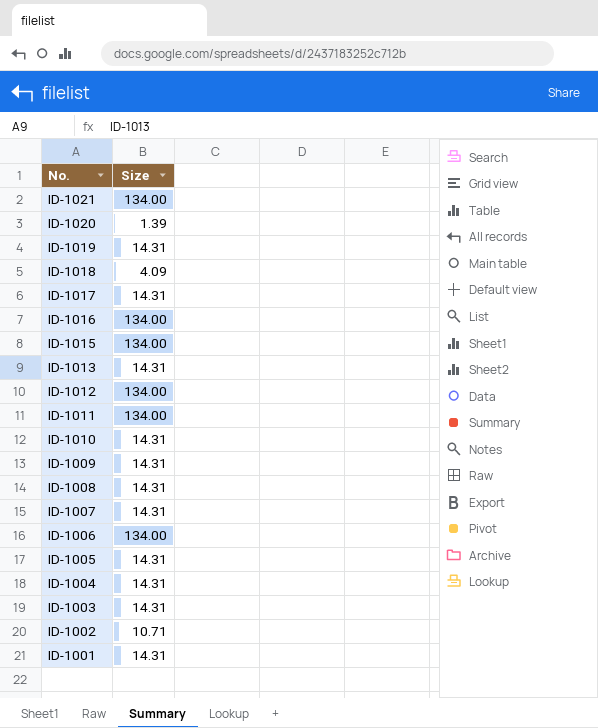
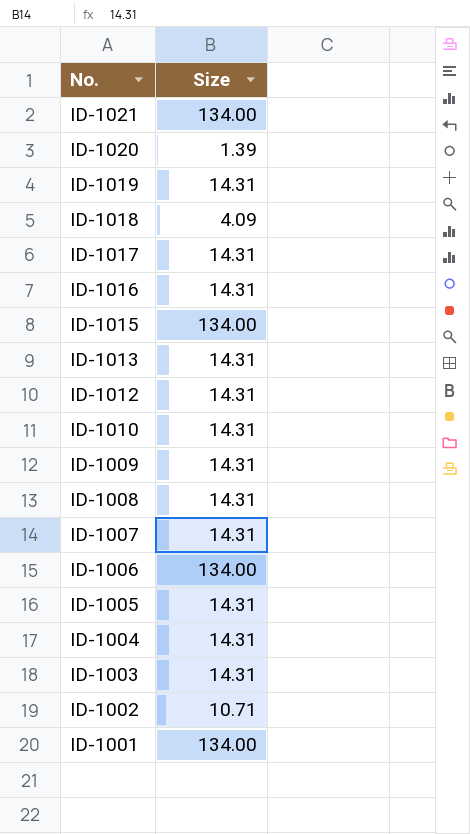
row ID-1011: 134.00 -> none
ID-1016 | Size: 134.00 -> 14.31
ID-1012 | Size: 134.00 -> 14.31
ID-1001 | Size: 14.31 -> 134.00

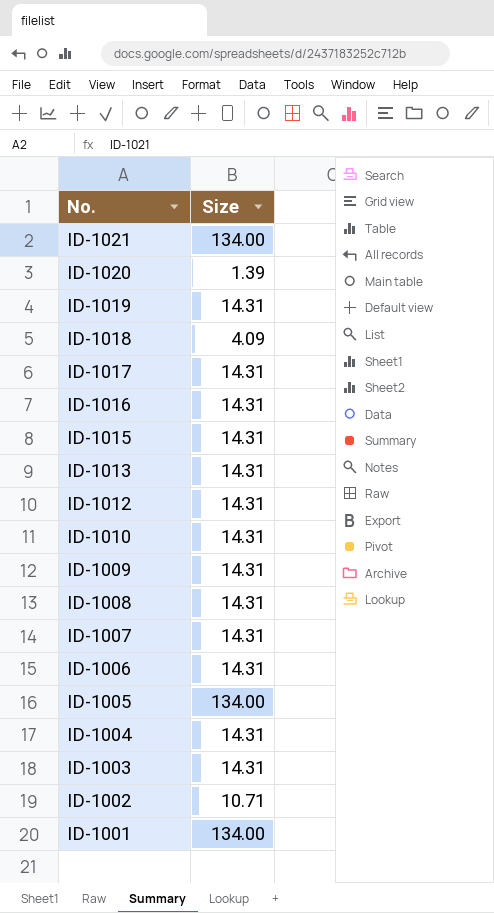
ID-1015 | Size: 134.00 -> 14.31
ID-1006 | Size: 134.00 -> 14.31
ID-1005 | Size: 14.31 -> 134.00

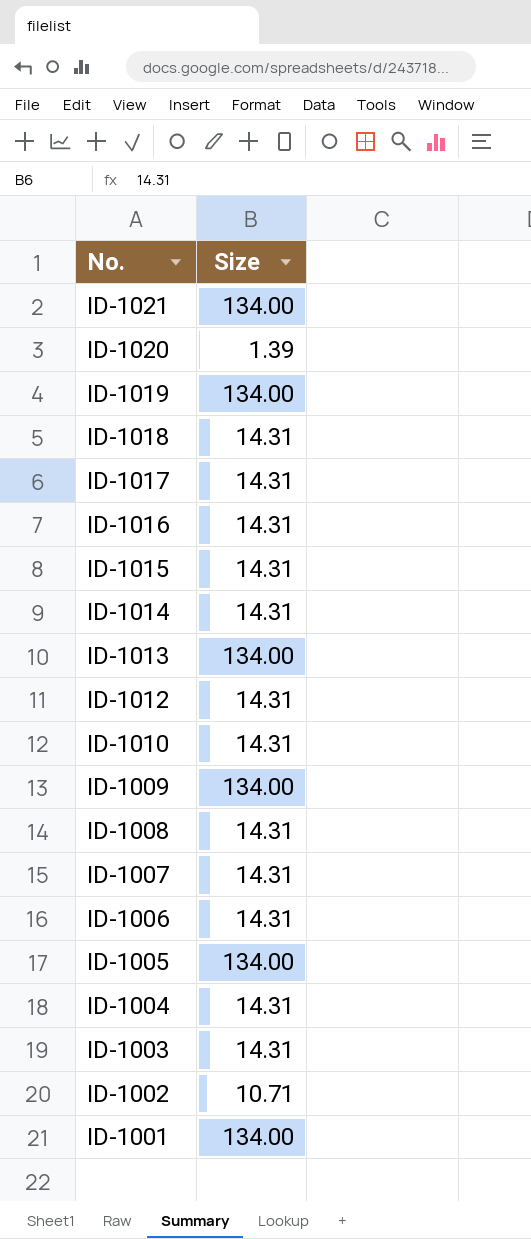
ID-1019 | Size: 14.31 -> 134.00
ID-1018 | Size: 4.09 -> 14.31
row ID-1014: none -> 14.31
ID-1013 | Size: 14.31 -> 134.00
ID-1009 | Size: 14.31 -> 134.00

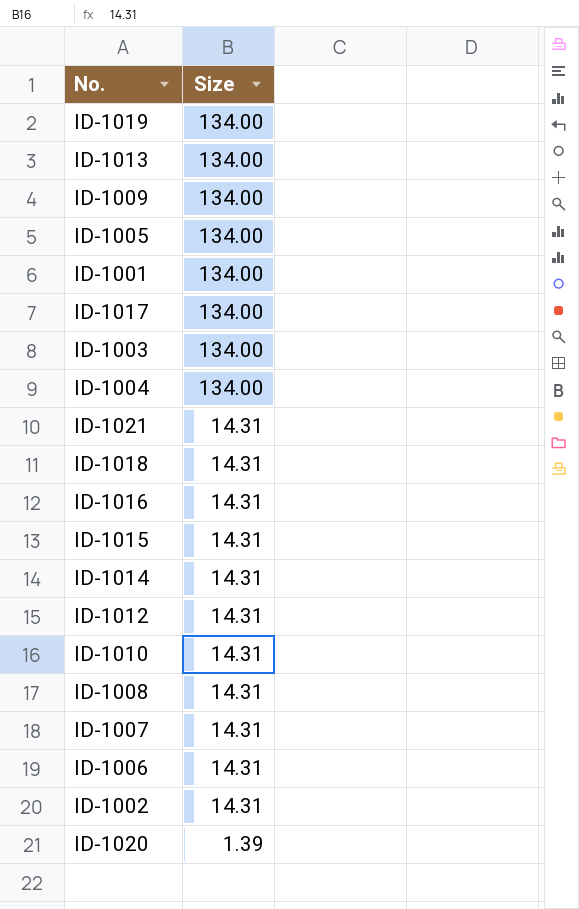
row order: No. descending -> Size descending
ID-1017 | Size: 14.31 -> 134.00
ID-1003 | Size: 14.31 -> 134.00
ID-1004 | Size: 14.31 -> 134.00
ID-1021 | Size: 134.00 -> 14.31
ID-1002 | Size: 10.71 -> 14.31

